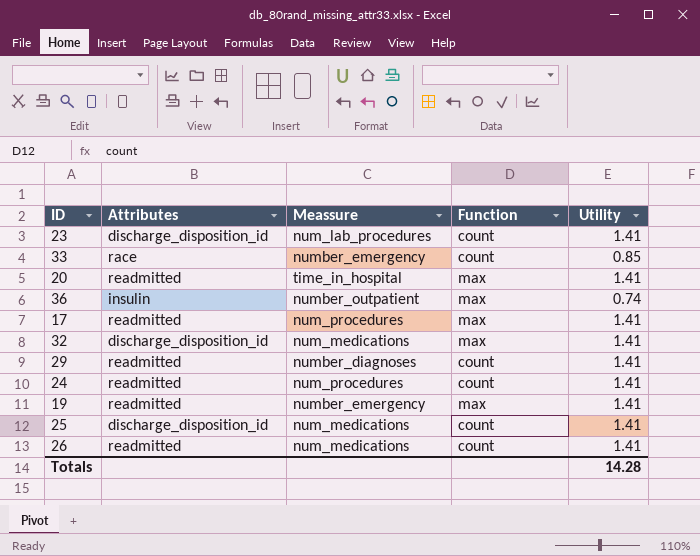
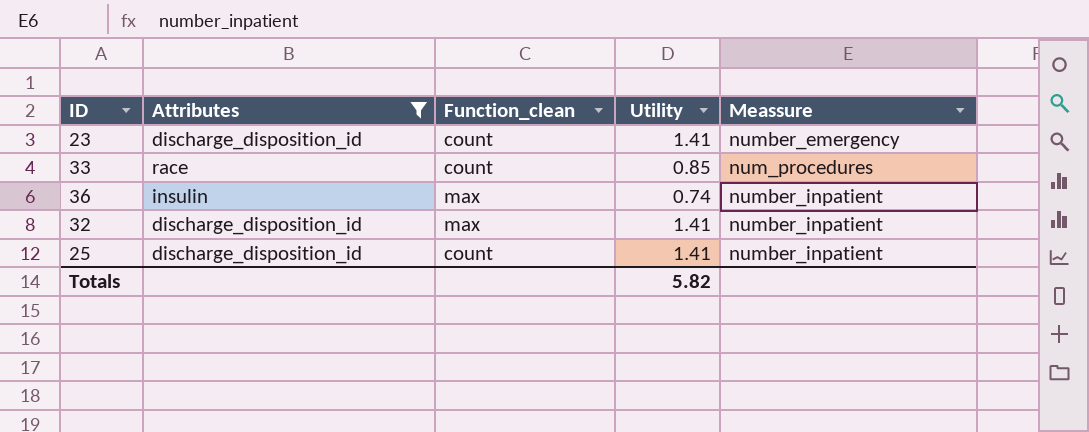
filter: none -> Attributes != readmitted
column name: Function -> Function_clean
column Meassure | position: 3 -> 5
23 | Meassure: num_lab_procedures -> number_emergency
33 | Meassure: number_emergency -> num_procedures
36 | Meassure: number_outpatient -> number_inpatient
32 | Meassure: num_medications -> number_inpatient
25 | Meassure: num_medications -> number_inpatient
Totals | Utility: 14.28 -> 5.82

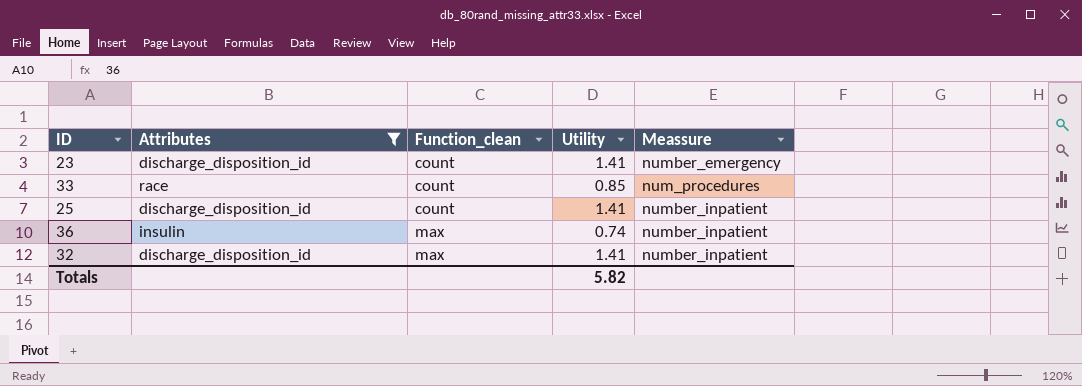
row order: none -> Function_clean ascending

